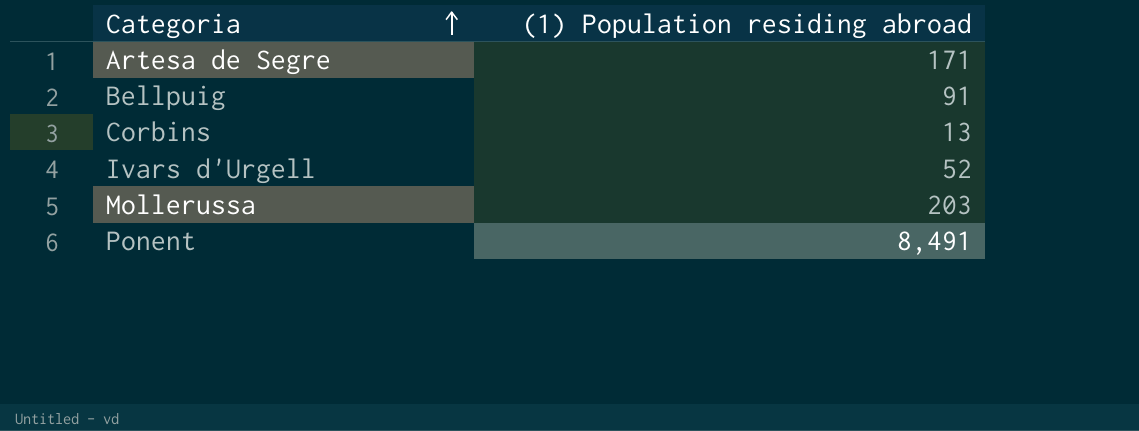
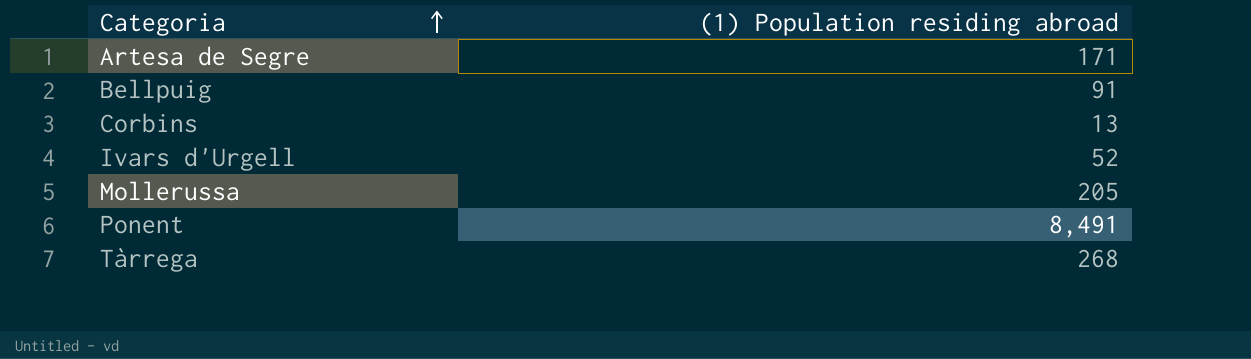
Mollerussa | (1) Population residing abroad: 203 -> 205
row Tàrrega: none -> 268

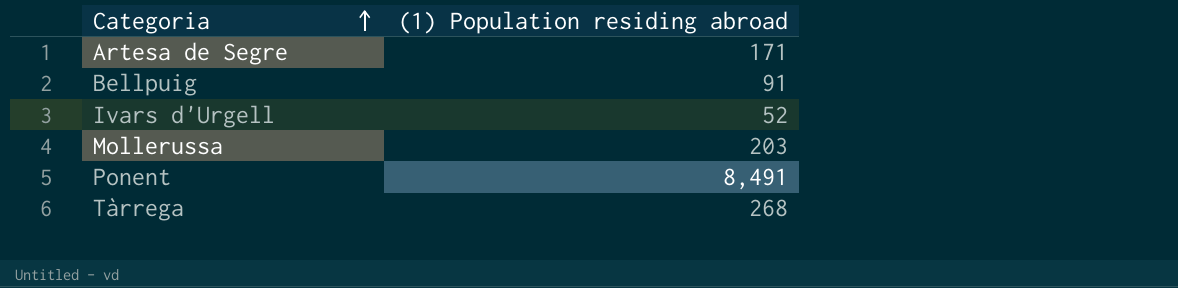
row Corbins: 13 -> none
Mollerussa | (1) Population residing abroad: 205 -> 203

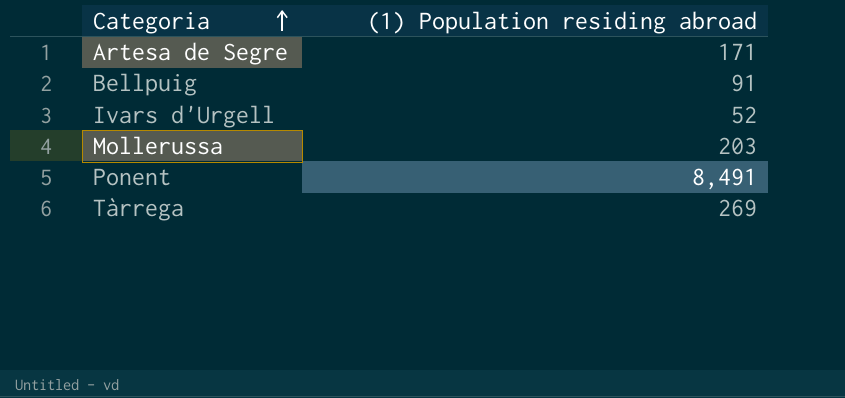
Tàrrega | (1) Population residing abroad: 268 -> 269

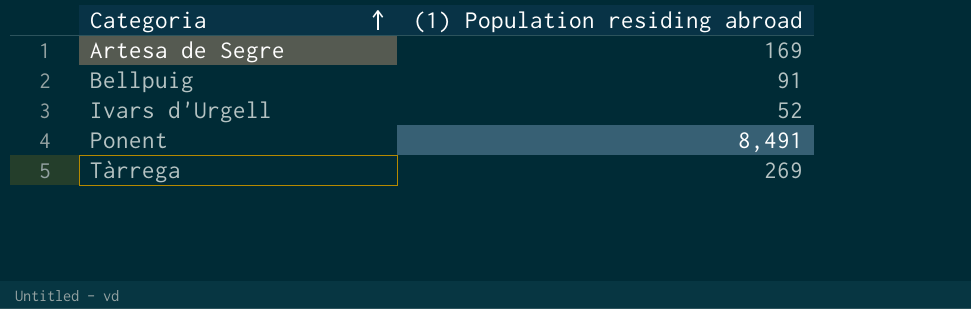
row Mollerussa: 203 -> none
Artesa de Segre | (1) Population residing abroad: 171 -> 169

